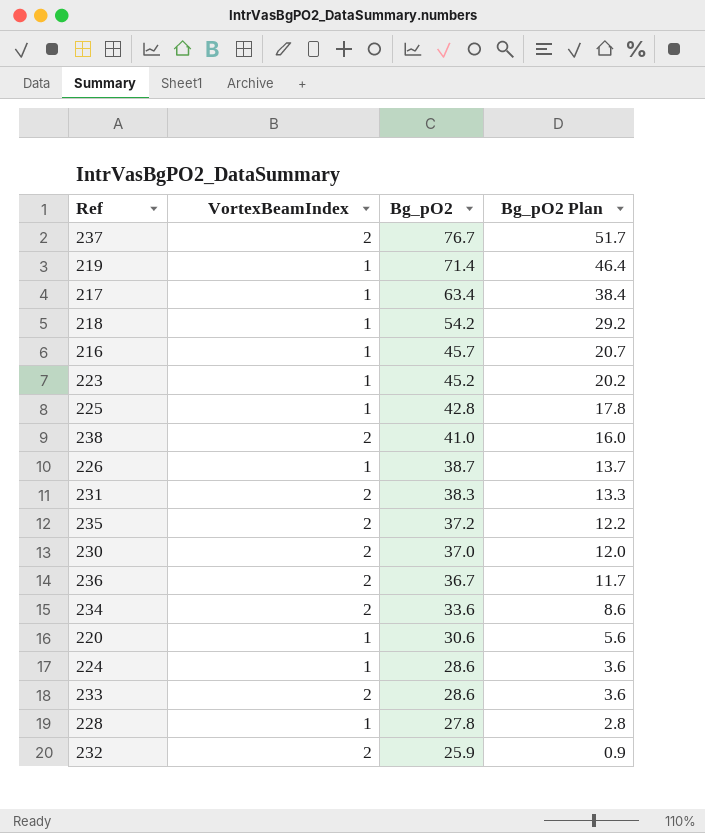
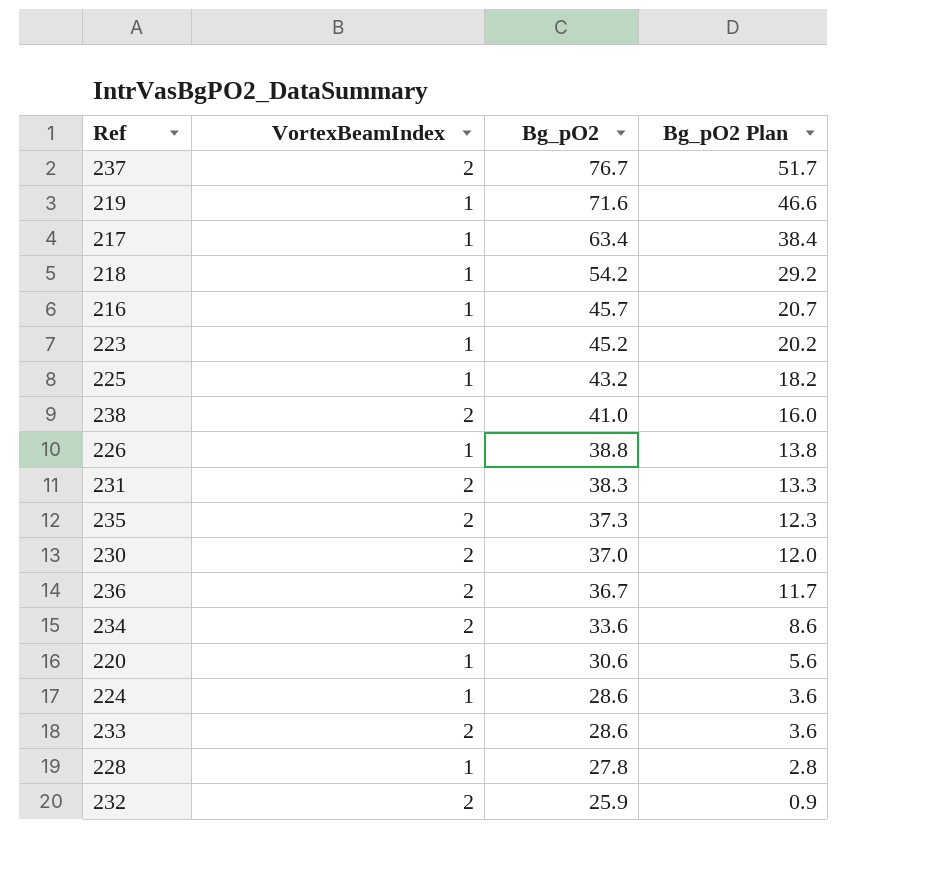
219 | Bg_pO2: 71.4 -> 71.6
219 | Bg_pO2 Plan: 46.4 -> 46.6
225 | Bg_pO2: 42.8 -> 43.2
225 | Bg_pO2 Plan: 17.8 -> 18.2
226 | Bg_pO2: 38.7 -> 38.8
226 | Bg_pO2 Plan: 13.7 -> 13.8
235 | Bg_pO2: 37.2 -> 37.3
235 | Bg_pO2 Plan: 12.2 -> 12.3

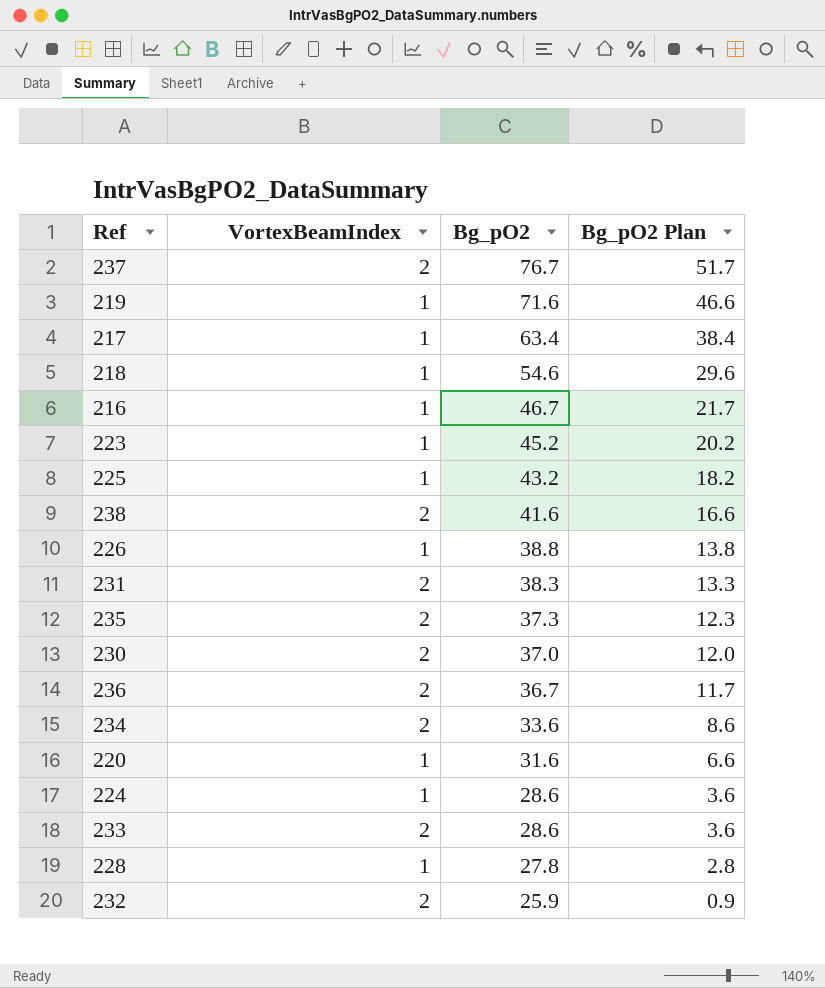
218 | Bg_pO2: 54.2 -> 54.6
218 | Bg_pO2 Plan: 29.2 -> 29.6
216 | Bg_pO2: 45.7 -> 46.7
216 | Bg_pO2 Plan: 20.7 -> 21.7
238 | Bg_pO2: 41.0 -> 41.6
238 | Bg_pO2 Plan: 16.0 -> 16.6
220 | Bg_pO2: 30.6 -> 31.6
220 | Bg_pO2 Plan: 5.6 -> 6.6

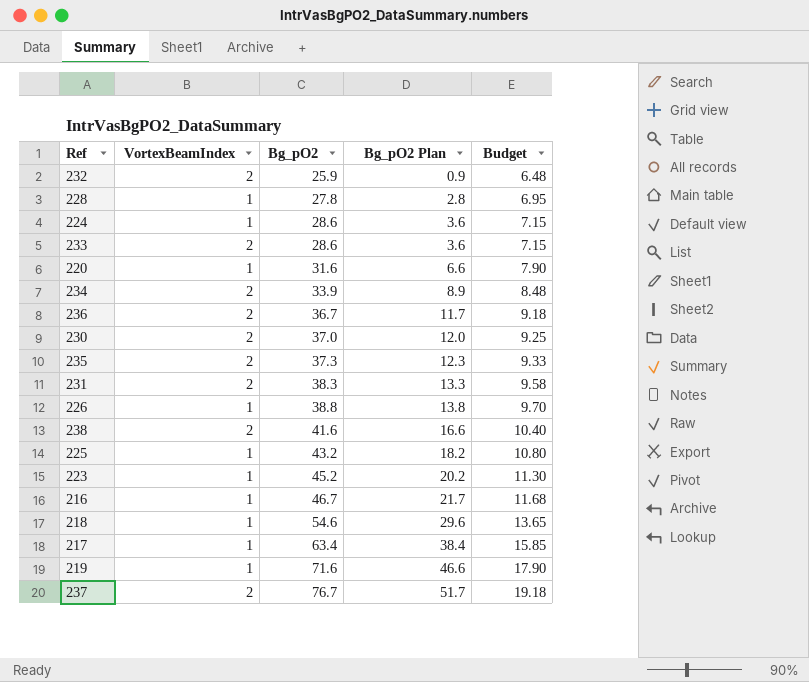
row order: Bg_pO2 descending -> Bg_pO2 ascending
column Budget | formula: none -> [Bg_pO2] * 0.25
234 | Bg_pO2: 33.6 -> 33.9
234 | Bg_pO2 Plan: 8.6 -> 8.9

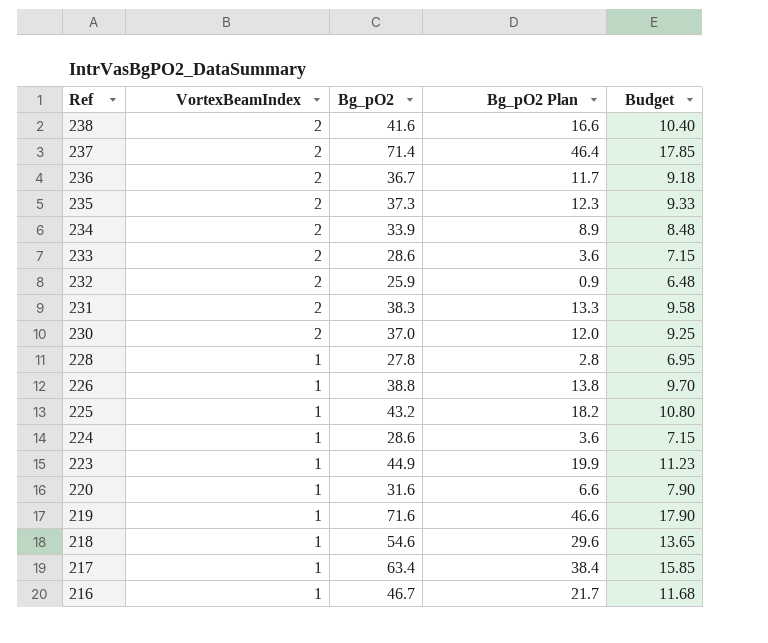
row order: Bg_pO2 ascending -> Ref descending
237 | Bg_pO2: 76.7 -> 71.4
237 | Bg_pO2 Plan: 51.7 -> 46.4
237 | Budget: 19.18 -> 17.85
223 | Bg_pO2: 45.2 -> 44.9
223 | Bg_pO2 Plan: 20.2 -> 19.9
223 | Budget: 11.30 -> 11.23

